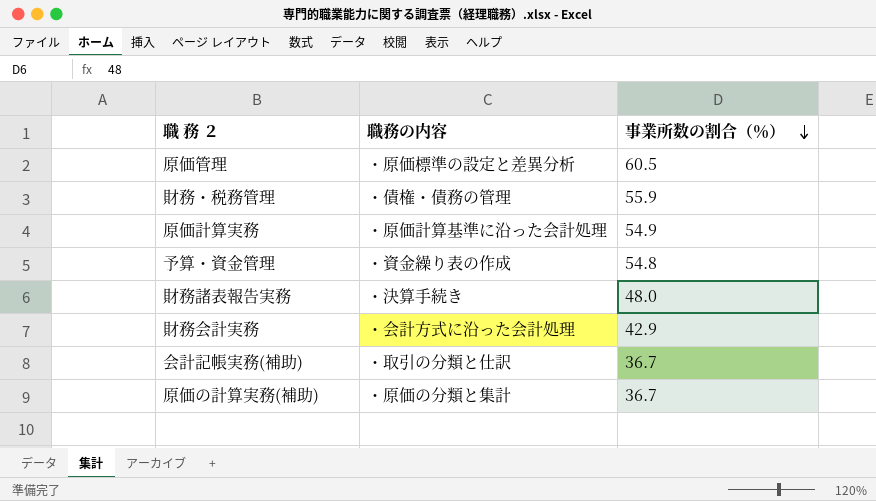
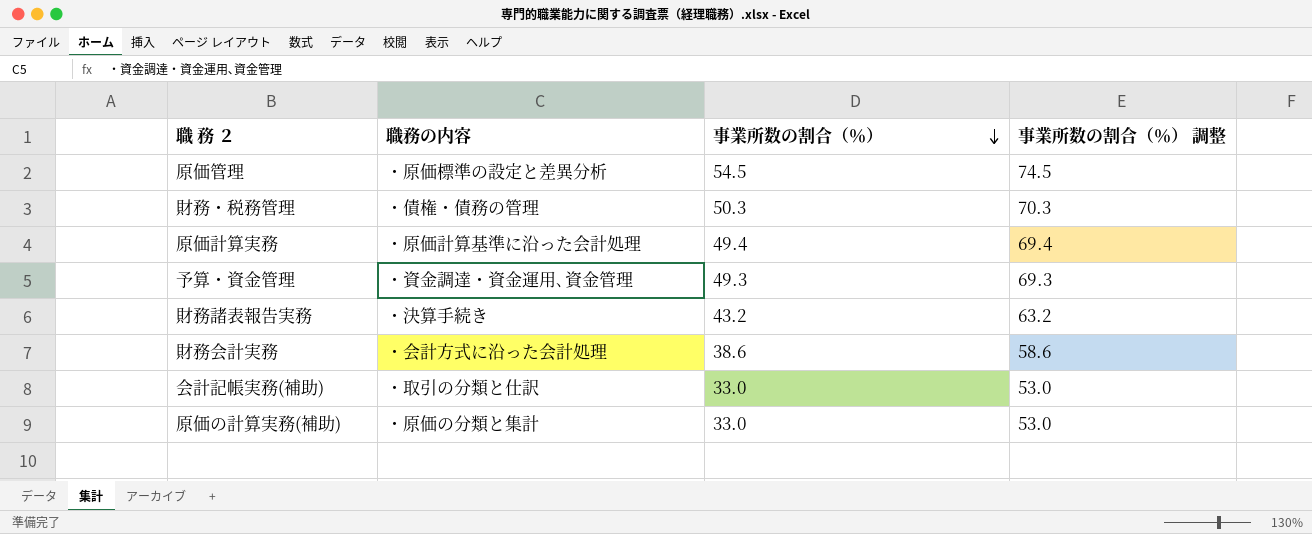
column 事業所数の割合（％） 調整 | formula: none -> [事業所数の割合（％）] + 20
原価管理 | 事業所数の割合（％）: 60.5 -> 54.5
財務・税務管理 | 事業所数の割合（％）: 55.9 -> 50.3
原価計算実務 | 事業所数の割合（％）: 54.9 -> 49.4
予算・資金管理 | 職務の内容: ・資金繰り表の作成 -> ・資金調達・資金運用､資金管理
予算・資金管理 | 事業所数の割合（％）: 54.8 -> 49.3
財務諸表報告実務 | 事業所数の割合（％）: 48.0 -> 43.2
財務会計実務 | 事業所数の割合（％）: 42.9 -> 38.6
会計記帳実務(補助) | 事業所数の割合（％）: 36.7 -> 33.0
原価の計算実務(補助) | 事業所数の割合（％）: 36.7 -> 33.0

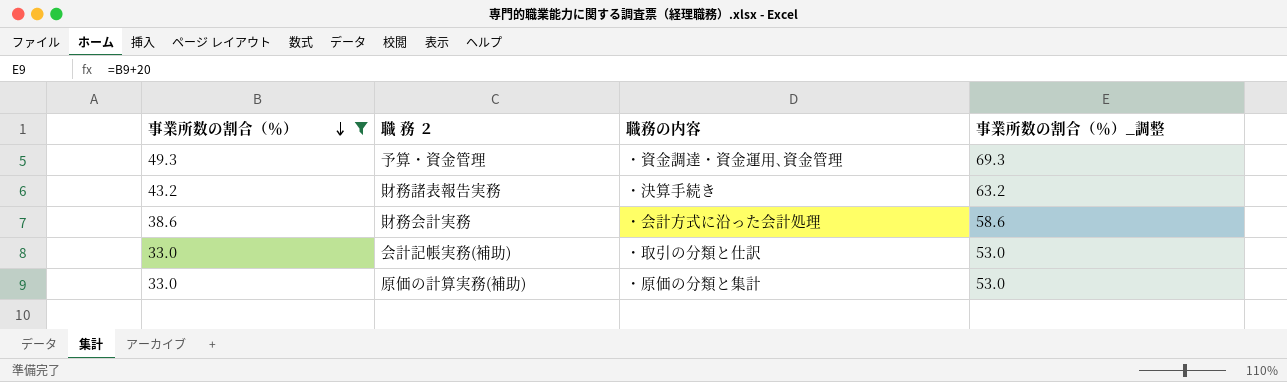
filter: none -> 事業所数の割合（％） <= 49.3
column 事業所数の割合（％） | position: 3 -> 1
column name: 事業所数の割合（％） 調整 -> 事業所数の割合（％）_調整

